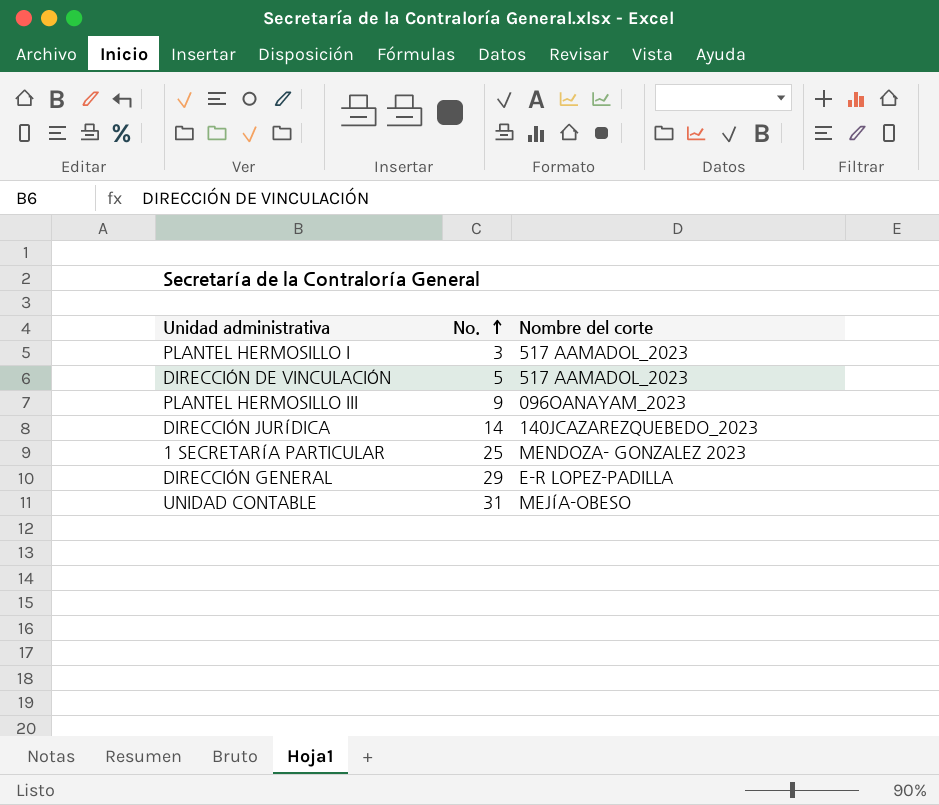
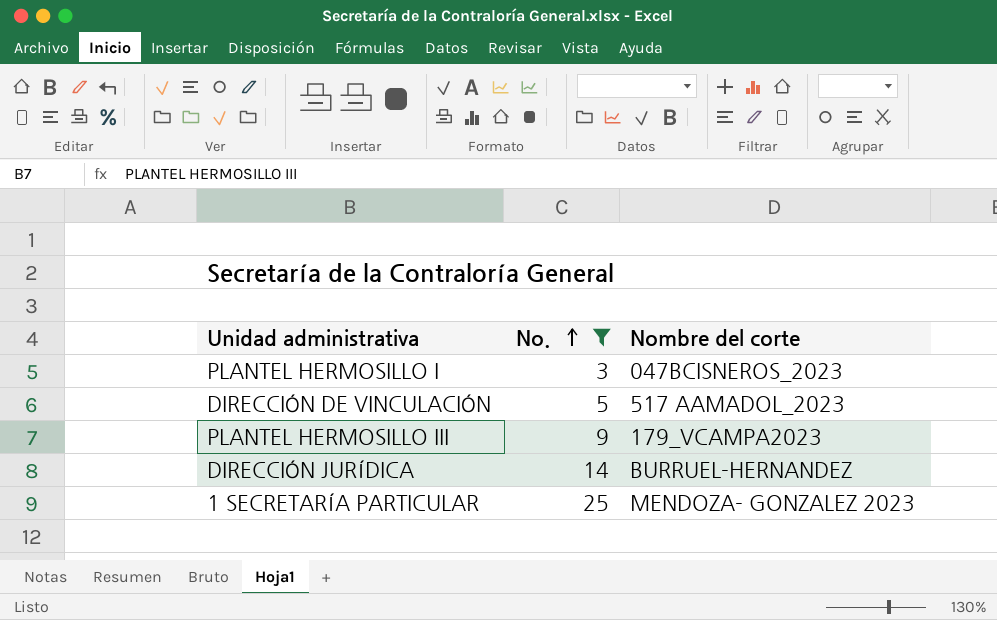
filter: none -> No. <= 25
PLANTEL HERMOSILLO I | Nombre del corte: 517 AAMADOL_2023 -> 047BCISNEROS_2023
PLANTEL HERMOSILLO III | Nombre del corte: 096OANAYAM_2023 -> 179_VCAMPA2023
DIRECCIÓN JURÍDICA | Nombre del corte: 140JCAZAREZQUEBEDO_2023 -> BURRUEL-HERNANDEZ

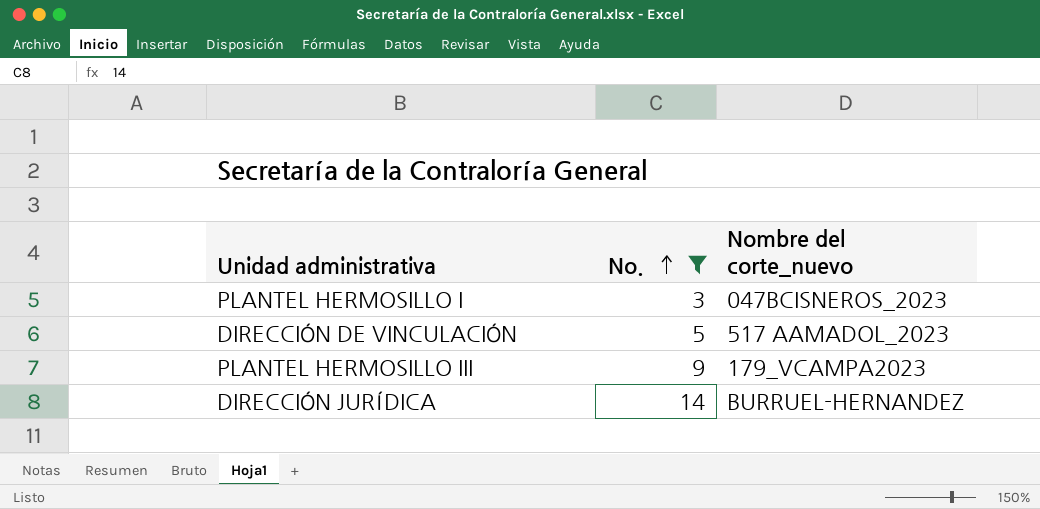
column name: Nombre del corte -> Nombre del corte_nuevo
row 1 SECRETARÍA PARTICULAR: 25 | MENDOZA- GONZALEZ 2023 -> none

